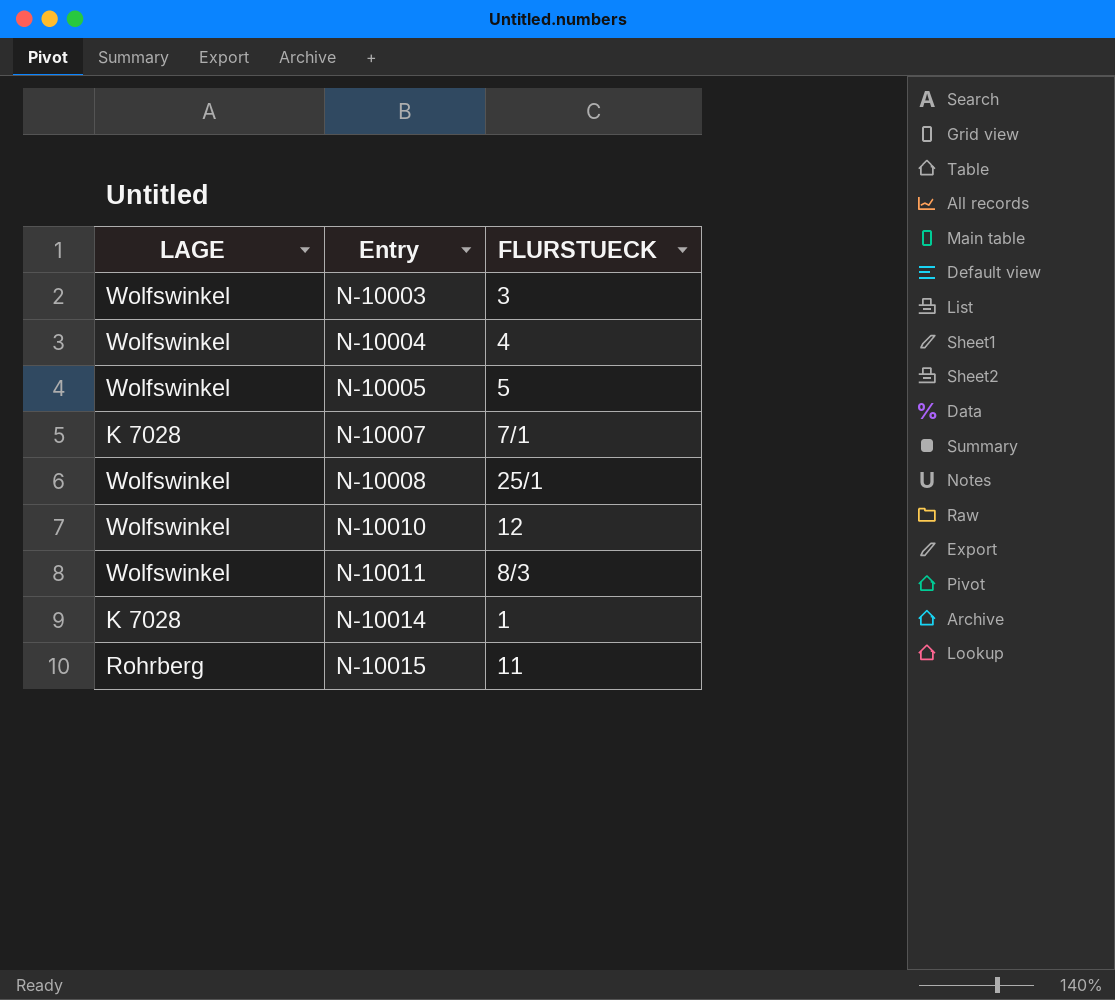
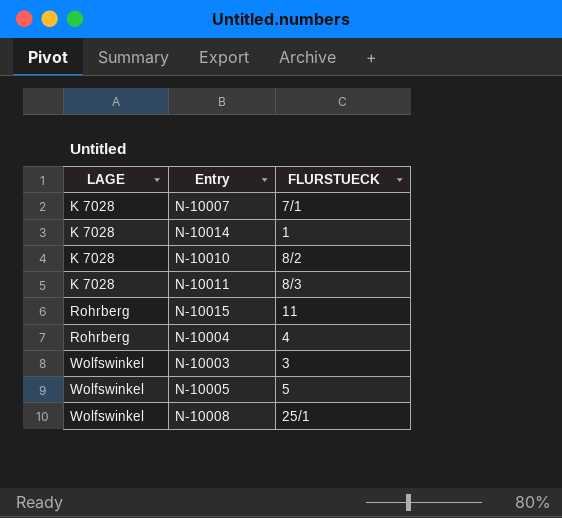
row order: Entry ascending -> LAGE ascending
N-10010 | LAGE: Wolfswinkel -> K 7028
N-10010 | FLURSTUECK: 12 -> 8/2
N-10011 | LAGE: Wolfswinkel -> K 7028
N-10004 | LAGE: Wolfswinkel -> Rohrberg

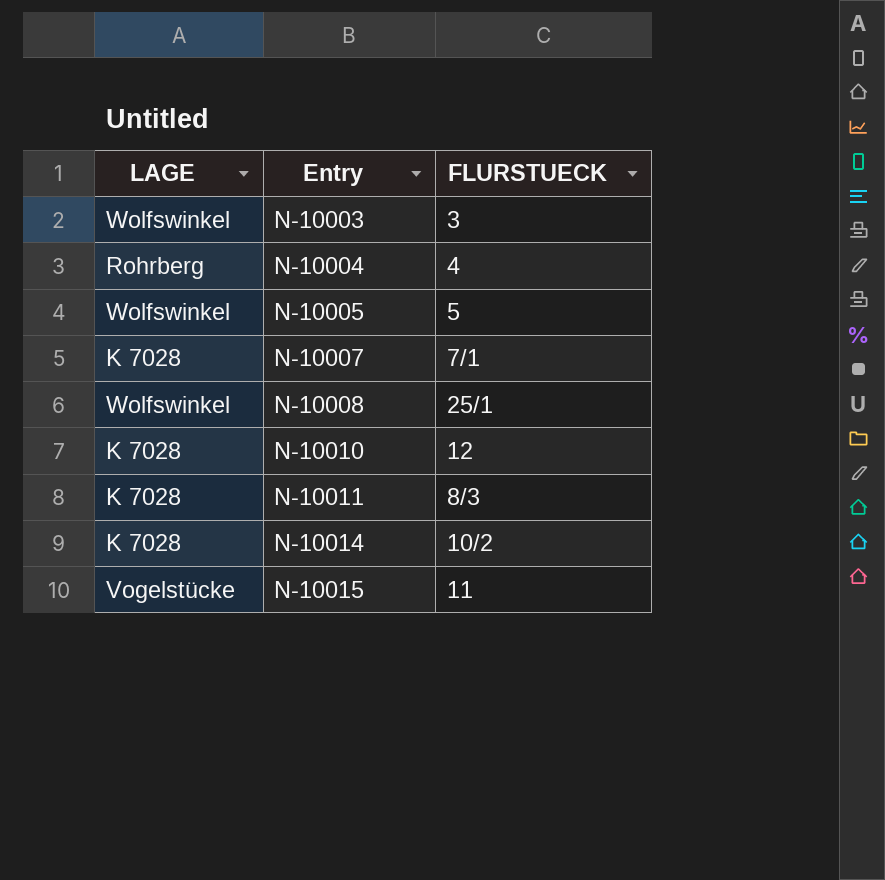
row order: LAGE ascending -> Entry ascending
N-10010 | FLURSTUECK: 8/2 -> 12
N-10014 | FLURSTUECK: 1 -> 10/2
N-10015 | LAGE: Rohrberg -> Vogelstücke

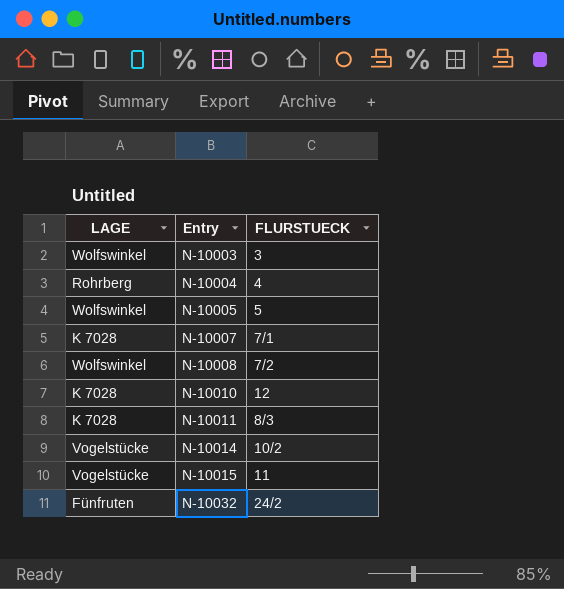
N-10008 | FLURSTUECK: 25/1 -> 7/2
N-10014 | LAGE: K 7028 -> Vogelstücke
row N-10032: none -> Fünfruten | 24/2

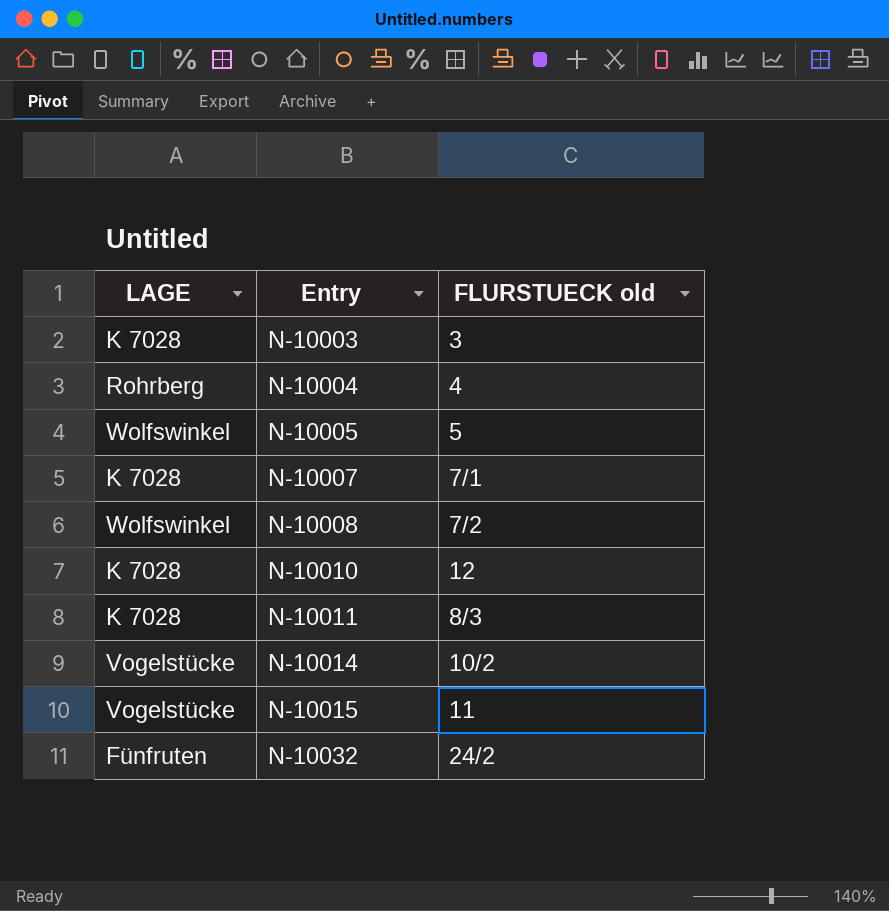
column name: FLURSTUECK -> FLURSTUECK old
N-10003 | LAGE: Wolfswinkel -> K 7028

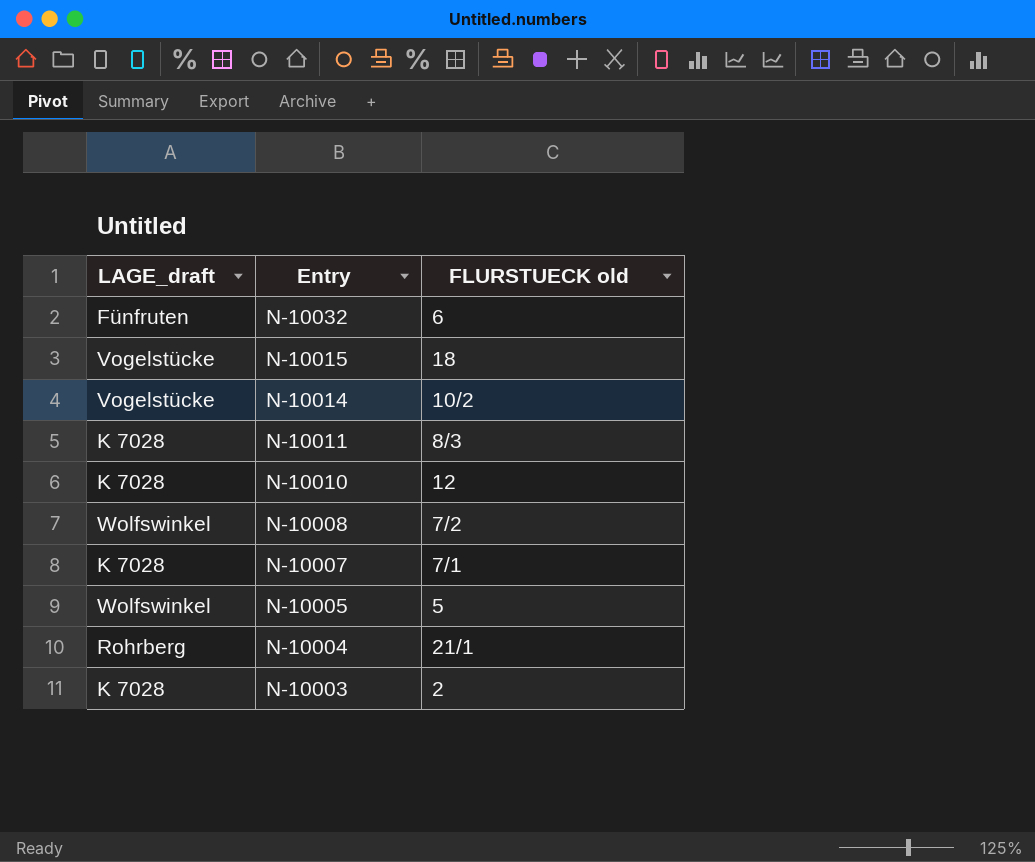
row order: Entry ascending -> Entry descending
column name: LAGE -> LAGE_draft
N-10032 | FLURSTUECK old: 24/2 -> 6
N-10015 | FLURSTUECK old: 11 -> 18
N-10004 | FLURSTUECK old: 4 -> 21/1
N-10003 | FLURSTUECK old: 3 -> 2

